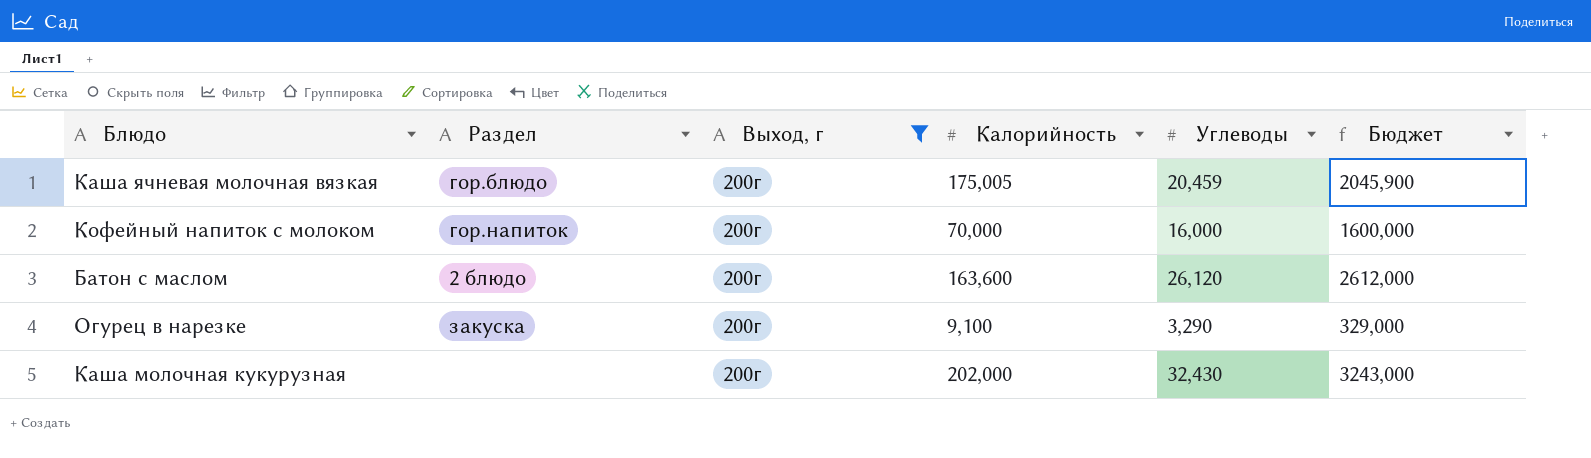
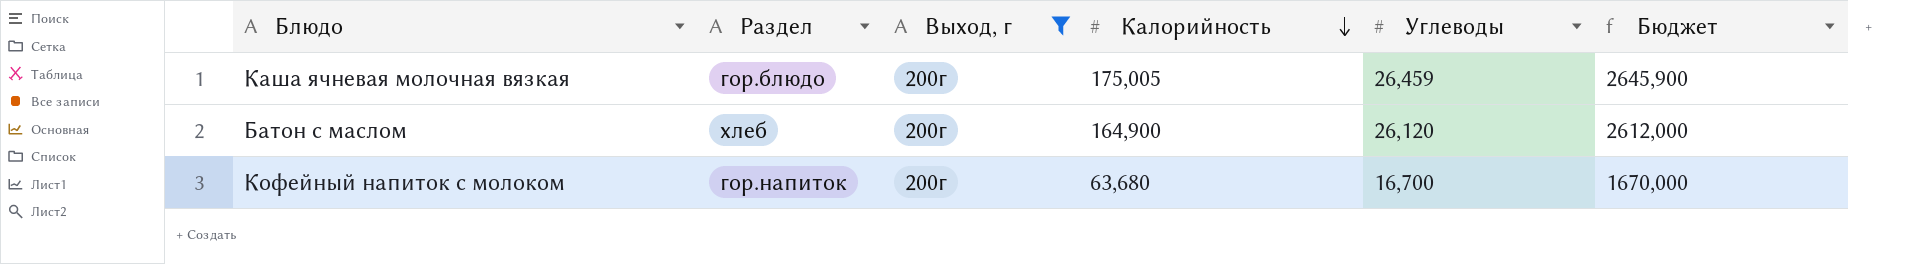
row order: none -> Калорийность descending
row Огурец в нарезке: закуска | 200г | 9,100 | 3,290 | 329,000 -> none
row Каша молочная кукурузная: none | 200г | 202,000 | 32,430 | 3243,000 -> none
Каша ячневая молочная вязкая | Углеводы: 20,459 -> 26,459
Каша ячневая молочная вязкая | Бюджет: 2045,900 -> 2645,900
Батон с маслом | Раздел: 2 блюдо -> хлеб
Батон с маслом | Калорийность: 163,600 -> 164,900
Кофейный напиток с молоком | Калорийность: 70,000 -> 63,680
Кофейный напиток с молоком | Углеводы: 16,000 -> 16,700
Кофейный напиток с молоком | Бюджет: 1600,000 -> 1670,000

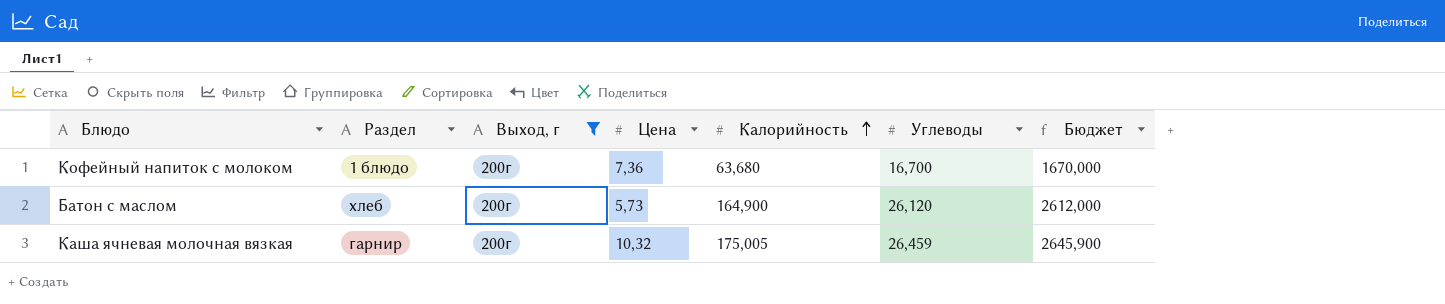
row order: Калорийность descending -> Калорийность ascending
column Цена | position: none -> 4
Кофейный напиток с молоком | Раздел: гор.напиток -> 1 блюдо
Каша ячневая молочная вязкая | Раздел: гор.блюдо -> гарнир

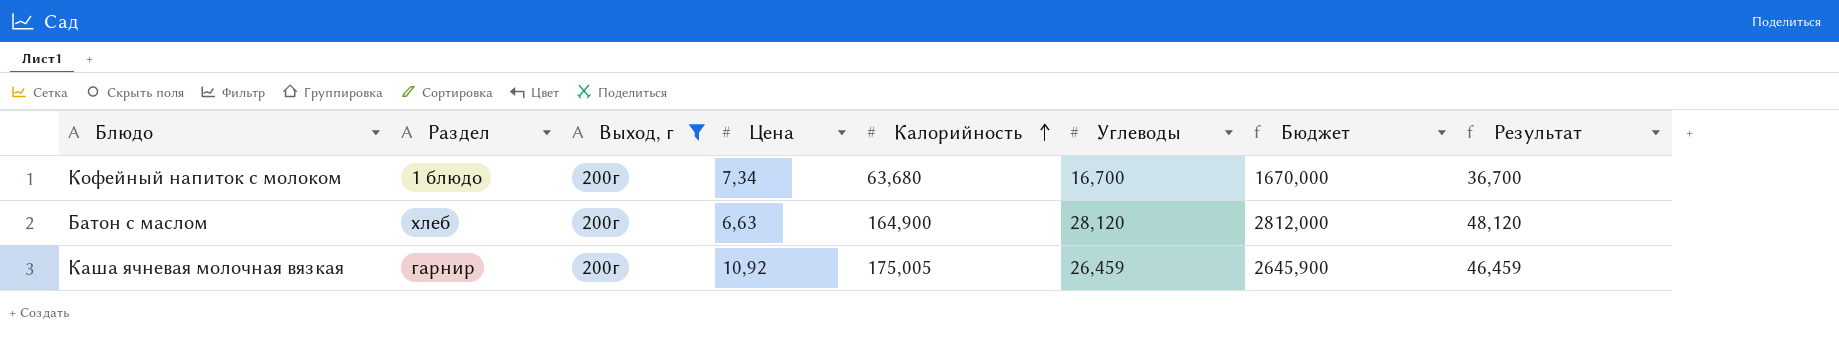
column Результат | formula: none -> [Углеводы] + 20
Кофейный напиток с молоком | Цена: 7,36 -> 7,34
Батон с маслом | Цена: 5,73 -> 6,63
Батон с маслом | Углеводы: 26,120 -> 28,120
Батон с маслом | Бюджет: 2612,000 -> 2812,000
Каша ячневая молочная вязкая | Цена: 10,32 -> 10,92

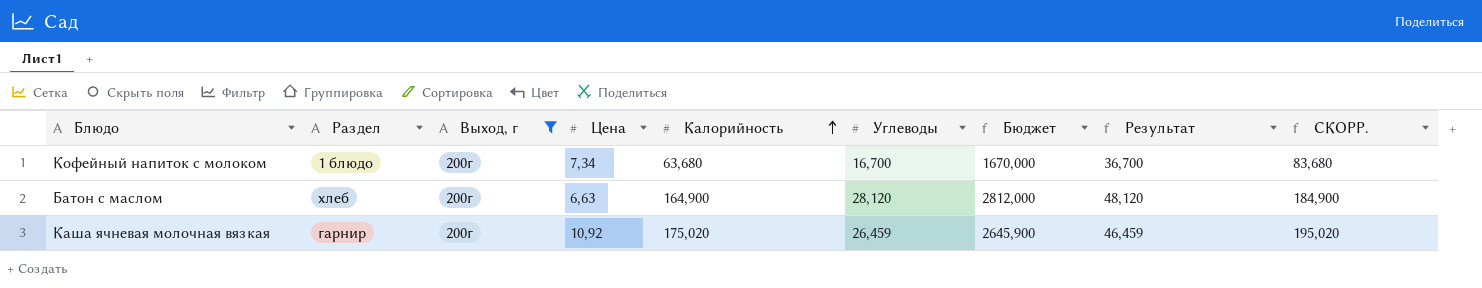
column СКОРР. | formula: none -> [Калорийность] + 20
Каша ячневая молочная вязкая | Калорийность: 175,005 -> 175,020

